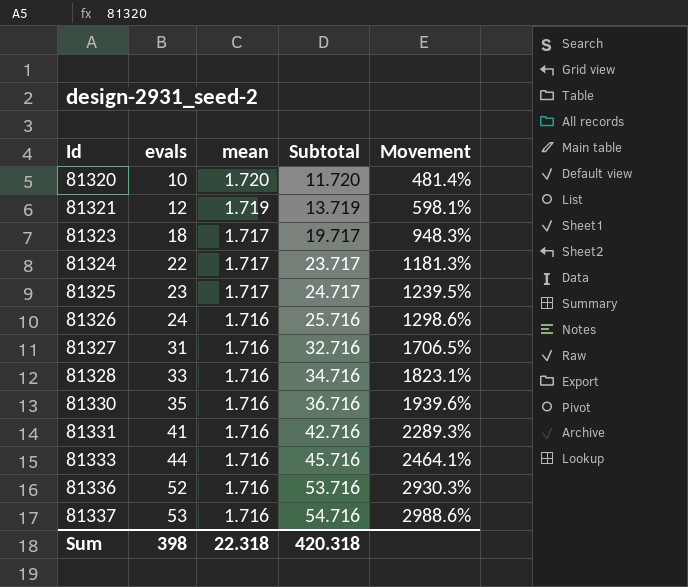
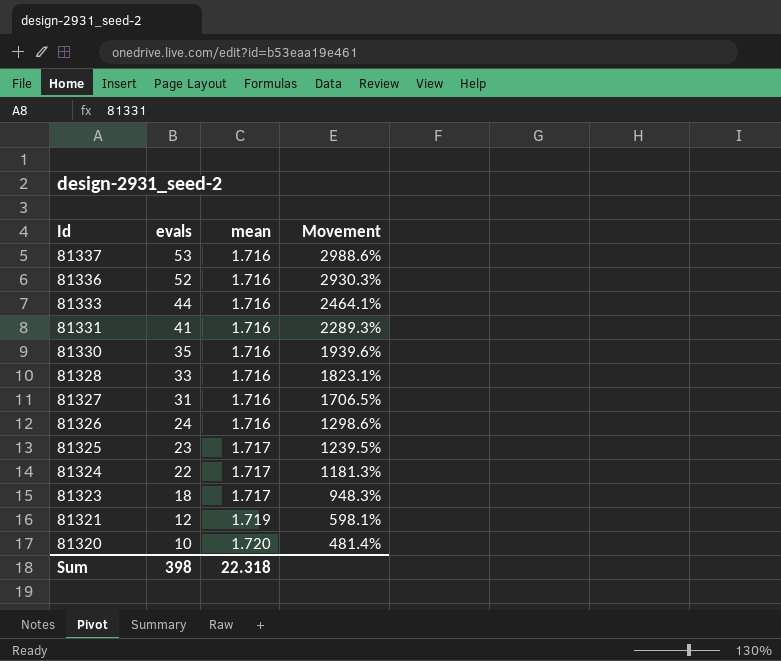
row order: Id ascending -> Id descending
column Subtotal | formula: [evals] + [mean] -> none

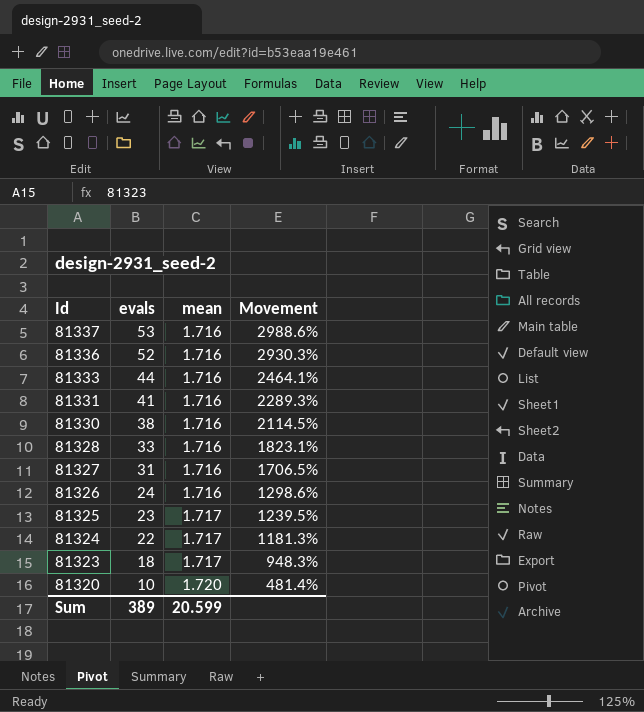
row 81321: 12 | 1.719 | 598.1% -> none
81330 | evals: 35 -> 38
81330 | Movement: 1939.6% -> 2114.5%
Sum | evals: 398 -> 389
Sum | mean: 22.318 -> 20.599

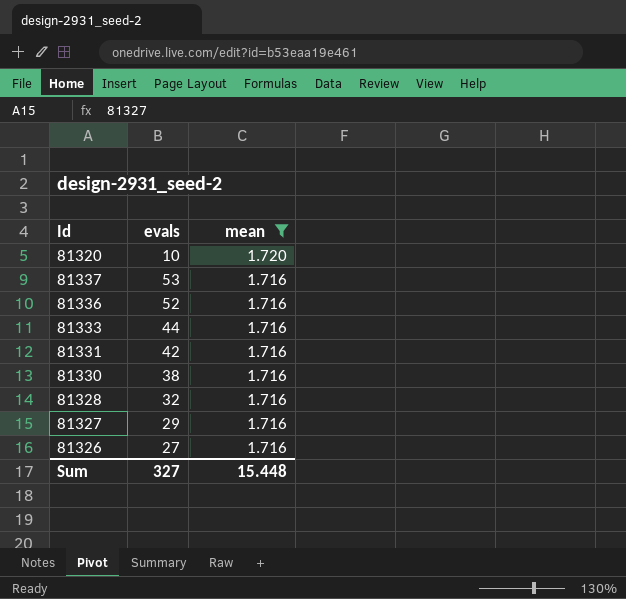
filter: none -> mean != 1.717
row order: Id descending -> mean descending
column Movement | formula: ([evals] - [mean]) / [mean] -> none
81331 | evals: 41 -> 42
81328 | evals: 33 -> 32
81327 | evals: 31 -> 29
81326 | evals: 24 -> 27
Sum | evals: 389 -> 327
Sum | mean: 20.599 -> 15.448

